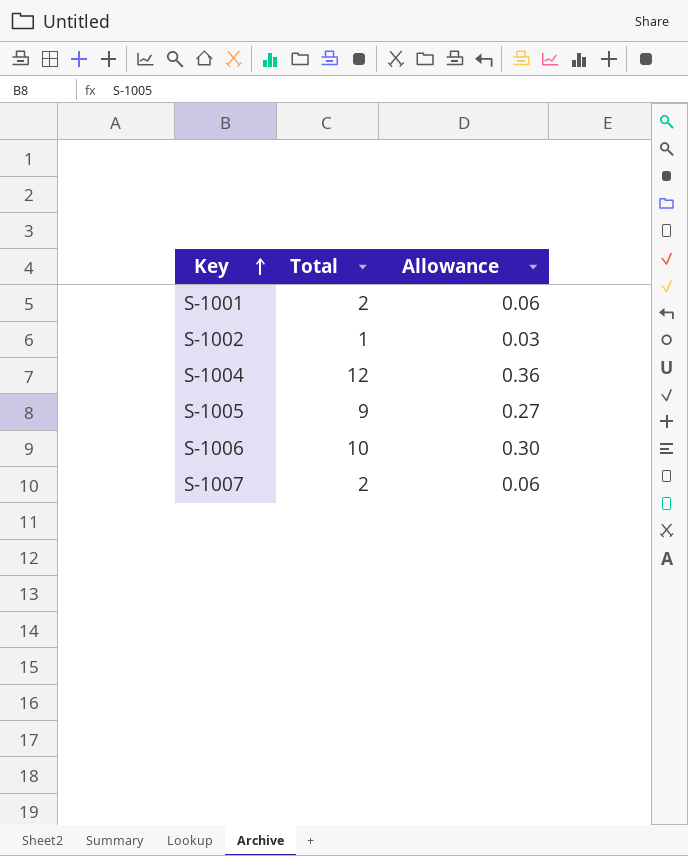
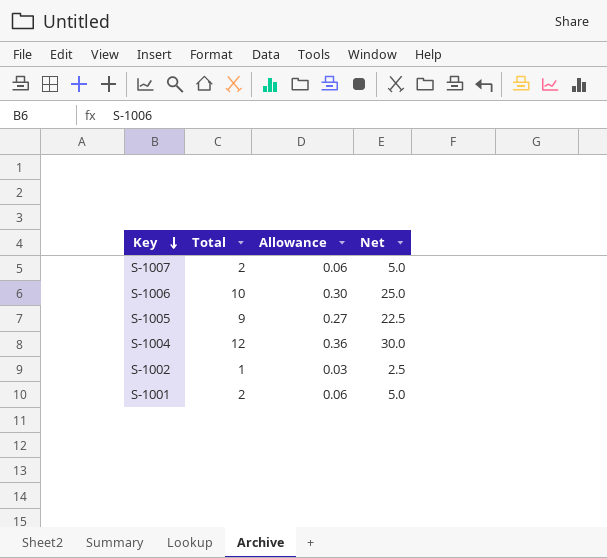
row order: Key ascending -> Key descending
column Net | formula: none -> [Total] * 2.5

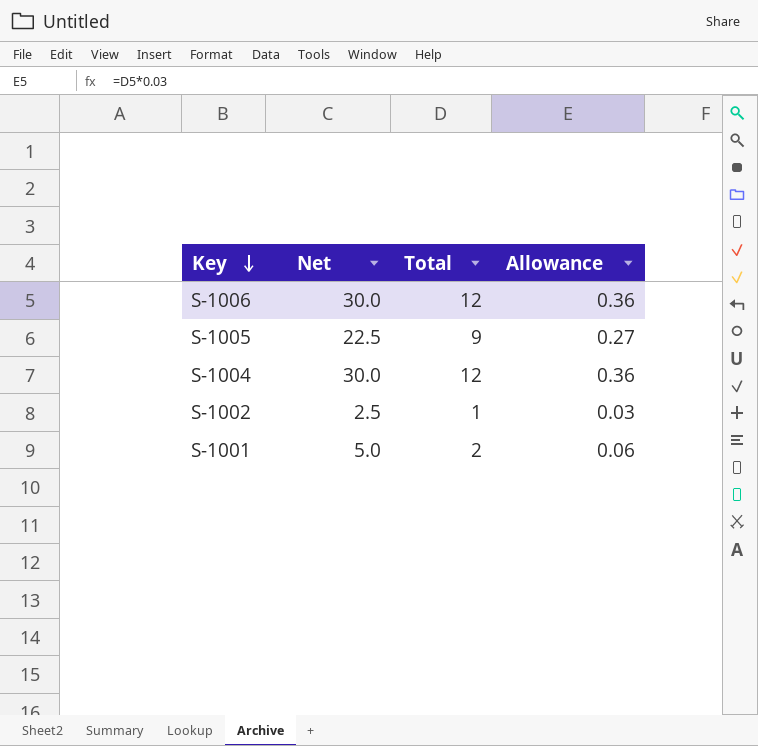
column Net | position: 4 -> 2
row S-1007: 2 | 0.06 | 5.0 -> none
S-1006 | Net: 25.0 -> 30.0
S-1006 | Total: 10 -> 12
S-1006 | Allowance: 0.30 -> 0.36

